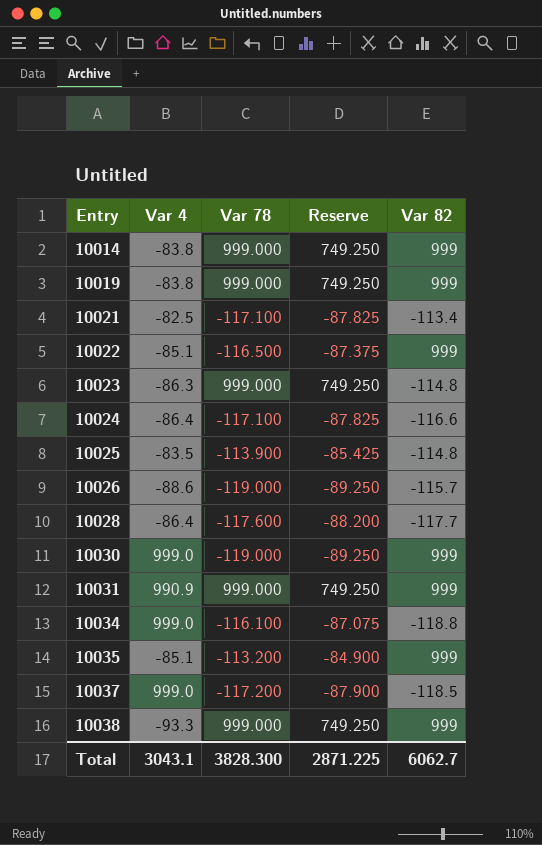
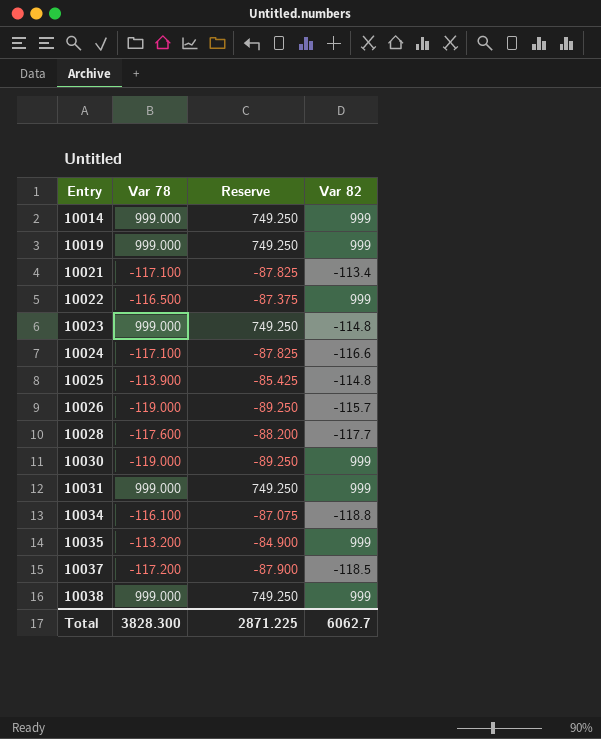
column Var 4 | position: 2 -> none

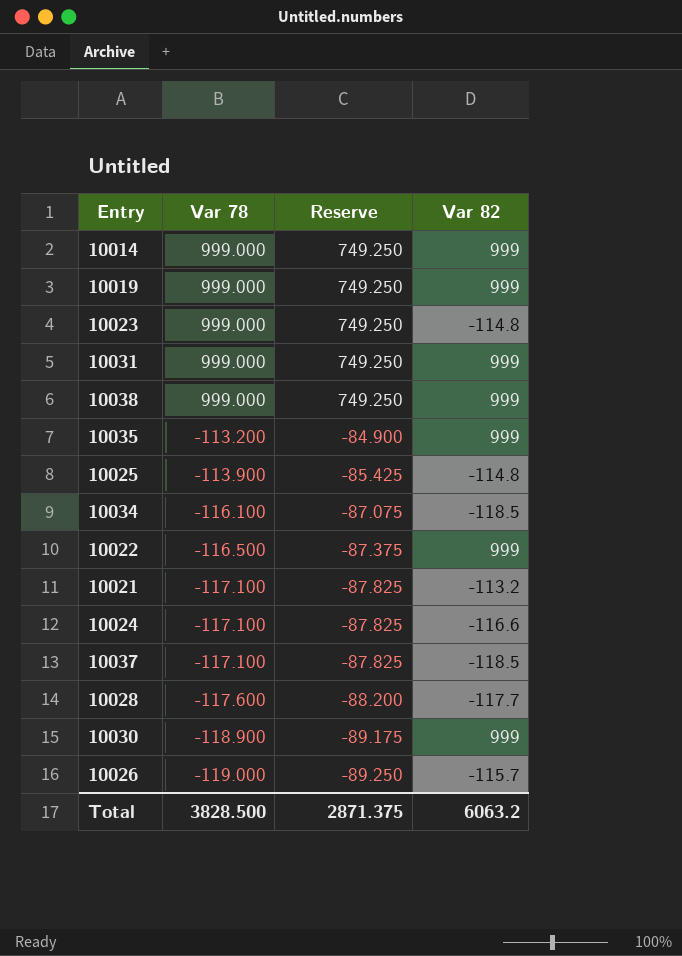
row order: Entry ascending -> Var 78 descending
10034 | Var 82: -118.8 -> -118.5
10021 | Var 82: -113.4 -> -113.2
10037 | Var 78: -117.200 -> -117.100
10037 | Reserve: -87.900 -> -87.825
10030 | Var 78: -119.000 -> -118.900
10030 | Reserve: -89.250 -> -89.175
Total | Var 78: 3828.300 -> 3828.500
Total | Reserve: 2871.225 -> 2871.375
Total | Var 82: 6062.7 -> 6063.2

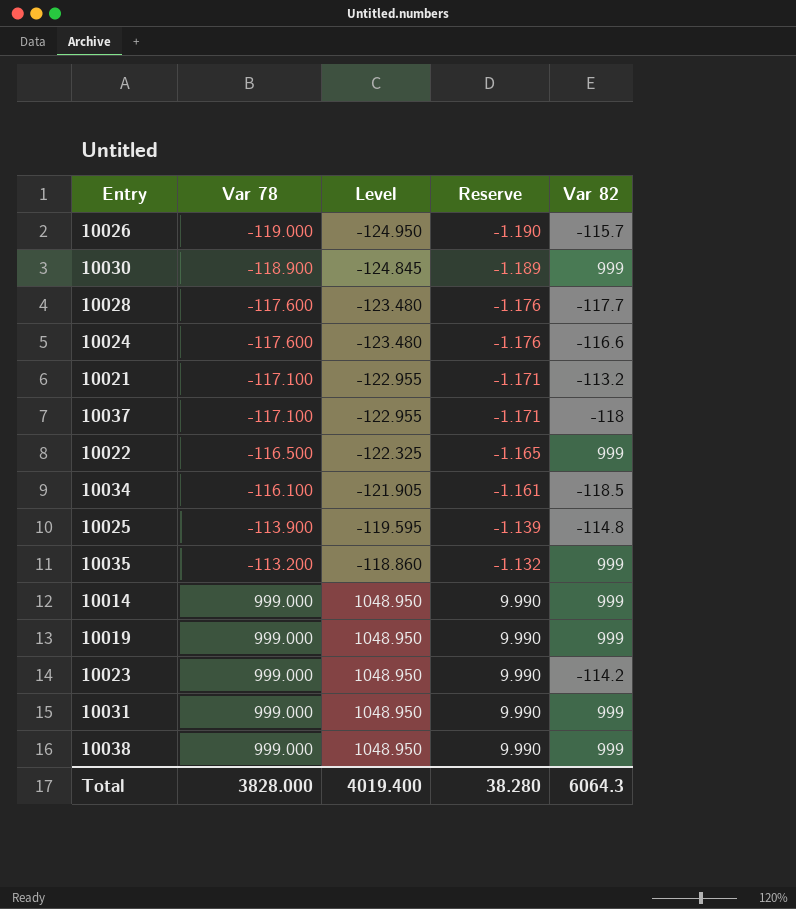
row order: Var 78 descending -> Var 78 ascending
column Level | formula: none -> [Var 78] * 1.05
column Reserve | formula: [Var 78] * 0.75 -> [Var 78] * 0.01
10024 | Var 78: -117.100 -> -117.600
10037 | Var 82: -118.5 -> -118
10023 | Var 82: -114.8 -> -114.2
Total | Var 78: 3828.500 -> 3828.000
Total | Reserve: 2871.375 -> 38.280
Total | Var 82: 6063.2 -> 6064.3

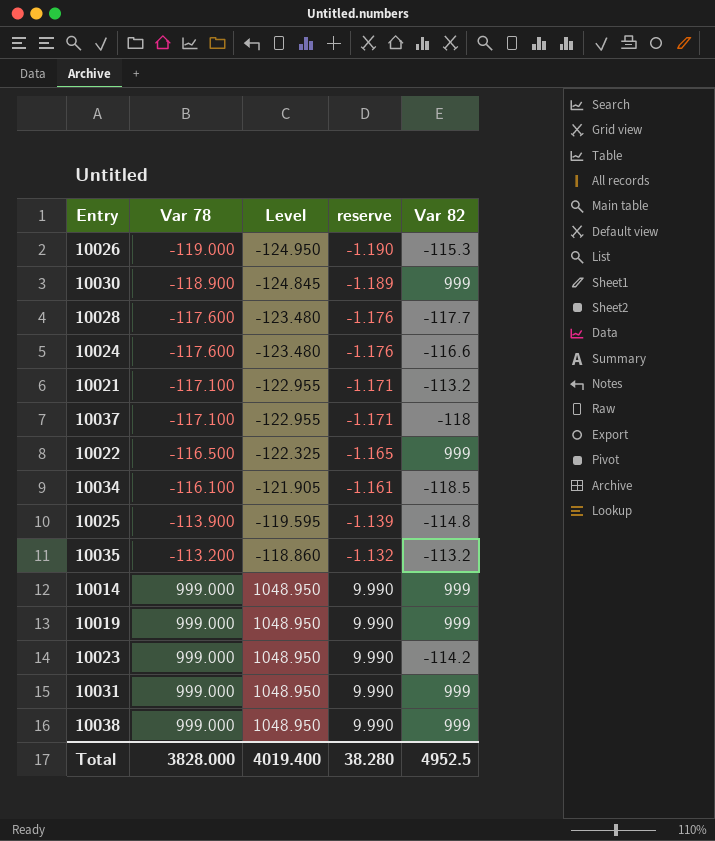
column name: Reserve -> reserve
10026 | Var 82: -115.7 -> -115.3
10035 | Var 82: 999 -> -113.2
Total | Var 82: 6064.3 -> 4952.5

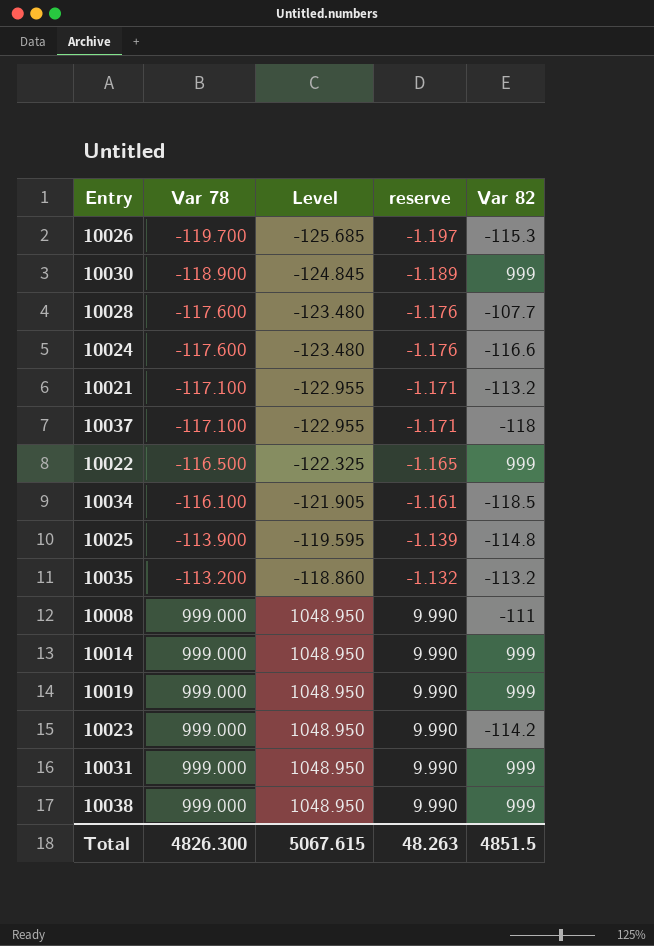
10026 | Var 78: -119.000 -> -119.700
10026 | Level: -124.950 -> -125.685
10026 | reserve: -1.190 -> -1.197
10028 | Var 82: -117.7 -> -107.7
row 10008: none -> 999.000 | 1048.950 | 9.990 | -111
Total | Var 78: 3828.000 -> 4826.300
Total | Level: 4019.400 -> 5067.615
Total | reserve: 38.280 -> 48.263
Total | Var 82: 4952.5 -> 4851.5

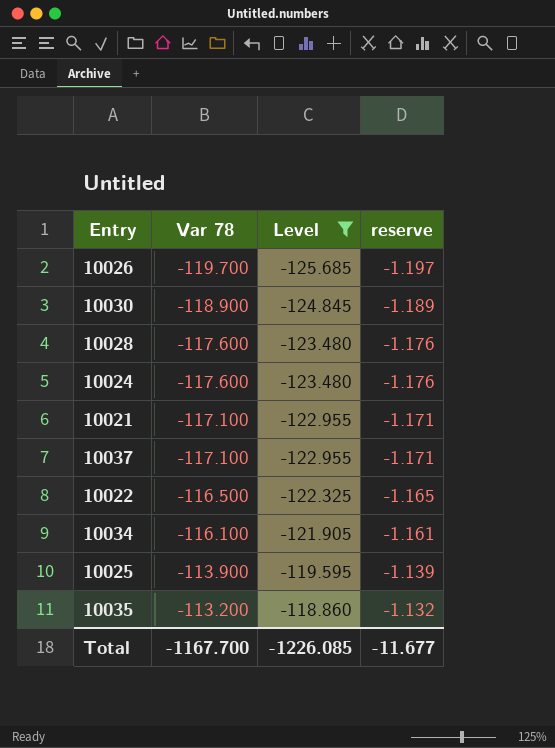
filter: none -> Level != 1048.950
column Var 82 | position: 5 -> none
Total | Var 78: 4826.300 -> -1167.700
Total | Level: 5067.615 -> -1226.085
Total | reserve: 48.263 -> -11.677

